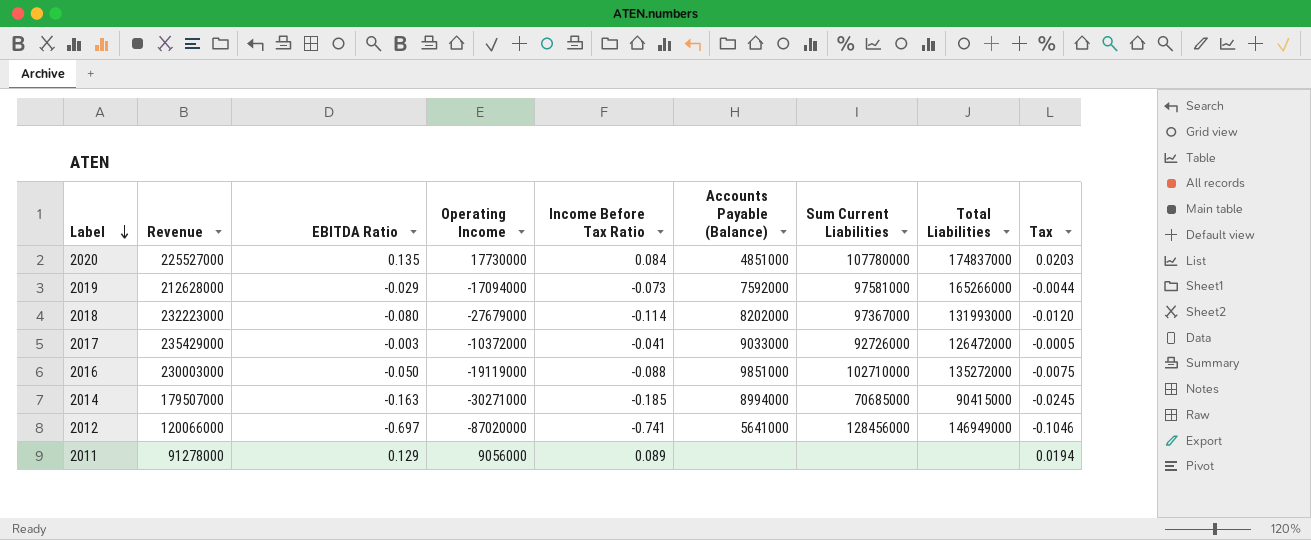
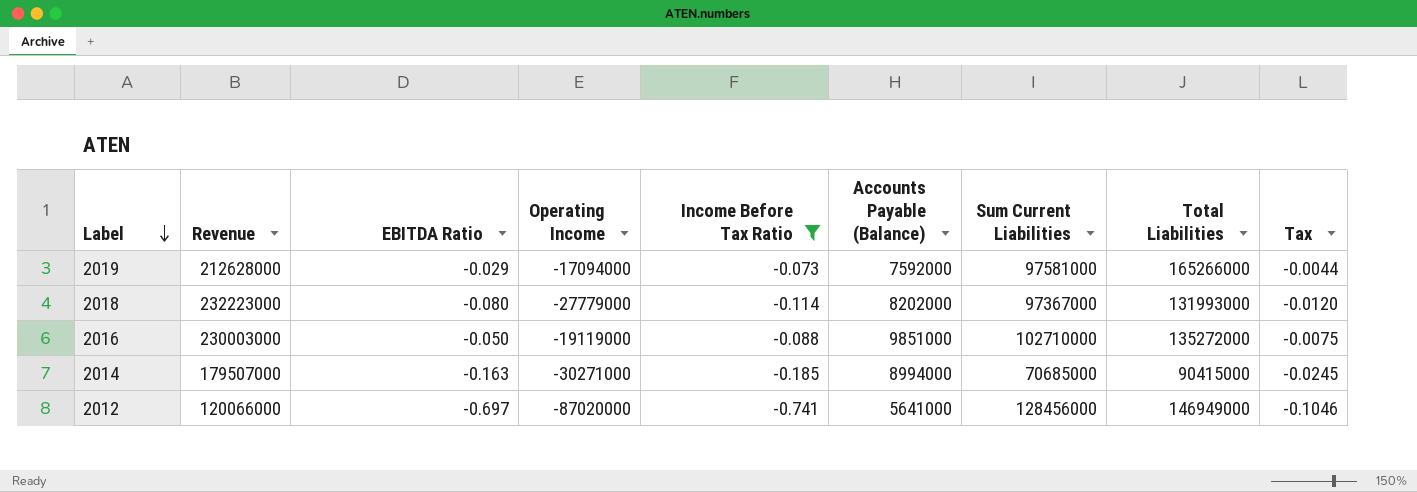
filter: none -> Income Before Tax Ratio <= -0.073
2018 | Operating Income: -27679000 -> -27779000

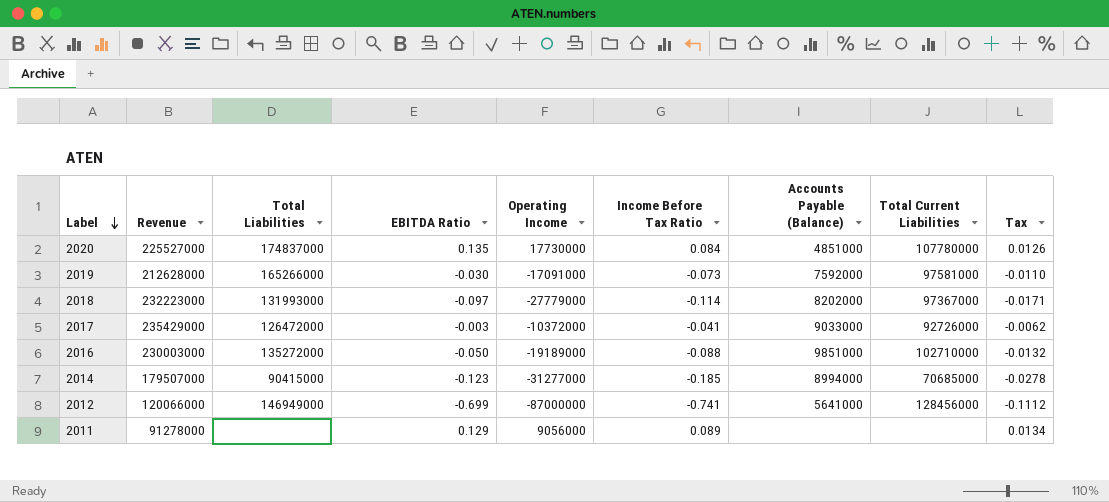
filter: Income Before Tax Ratio <= -0.073 -> none
column Total Liabilities | position: 8 -> 3
column name: Sum Current Liabilities -> Total Current Liabilities
column Tax | formula: [EBITDA Ratio] * 0.15 -> [Income Before Tax Ratio] * 0.15
2019 | EBITDA Ratio: -0.029 -> -0.030
2019 | Operating Income: -17094000 -> -17091000
2018 | EBITDA Ratio: -0.080 -> -0.097
2016 | Operating Income: -19119000 -> -19189000
2014 | EBITDA Ratio: -0.163 -> -0.123
2014 | Operating Income: -30271000 -> -31277000
2012 | EBITDA Ratio: -0.697 -> -0.699
2012 | Operating Income: -87020000 -> -87000000

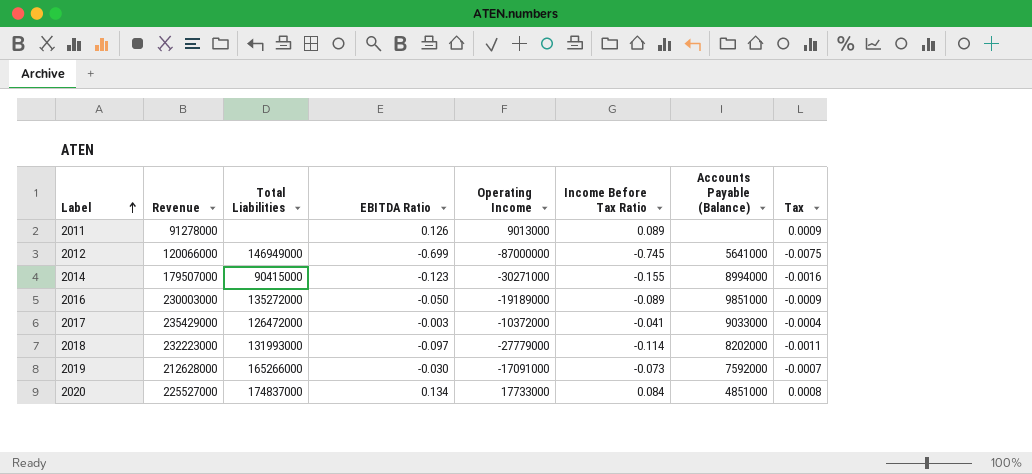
row order: Label descending -> Label ascending
column Total Current Liabilities | position: 8 -> none
column Tax | formula: [Income Before Tax Ratio] * 0.15 -> [Income Before Tax Ratio] * 0.01
2011 | EBITDA Ratio: 0.129 -> 0.126
2011 | Operating Income: 9056000 -> 9013000
2012 | Income Before Tax Ratio: -0.741 -> -0.745
2014 | Operating Income: -31277000 -> -30271000
2014 | Income Before Tax Ratio: -0.185 -> -0.155
2016 | Income Before Tax Ratio: -0.088 -> -0.089
2020 | EBITDA Ratio: 0.135 -> 0.134
2020 | Operating Income: 17730000 -> 17733000

